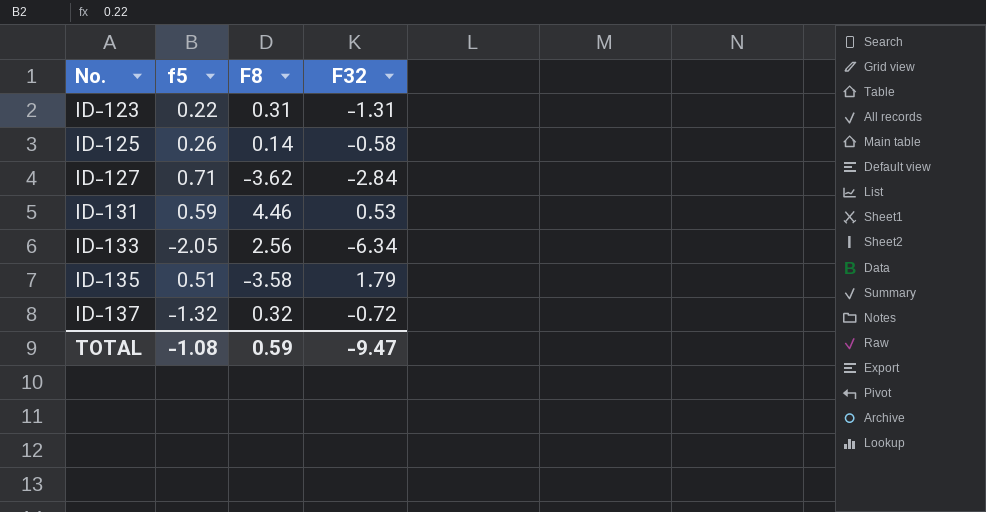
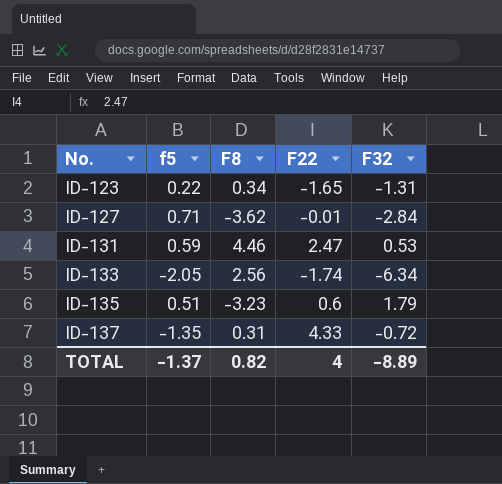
column F22 | position: none -> 4
row ID-125: 0.26 | 0.14 | -0.58 -> none
ID-123 | F8: 0.31 -> 0.34
ID-135 | F8: -3.58 -> -3.23
ID-137 | f5: -1.32 -> -1.35
ID-137 | F8: 0.32 -> 0.31
TOTAL | f5: -1.08 -> -1.37
TOTAL | F8: 0.59 -> 0.82
TOTAL | F32: -9.47 -> -8.89

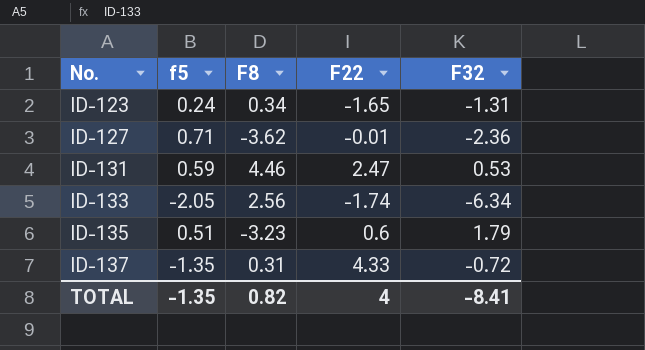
ID-123 | f5: 0.22 -> 0.24
ID-127 | F32: -2.84 -> -2.36
TOTAL | f5: -1.37 -> -1.35
TOTAL | F32: -8.89 -> -8.41

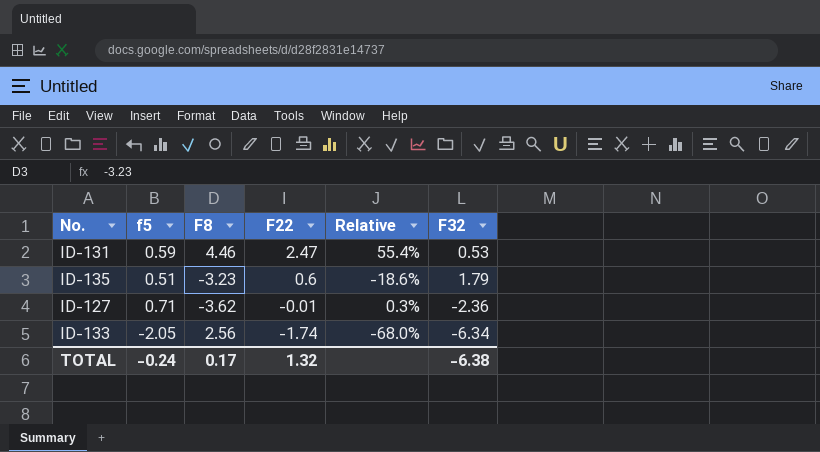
row order: No. ascending -> F22 descending
column Relative | formula: none -> [F22] / [F8]
row ID-123: 0.24 | 0.34 | -1.65 | -1.31 -> none
row ID-137: -1.35 | 0.31 | 4.33 | -0.72 -> none
TOTAL | f5: -1.35 -> -0.24
TOTAL | F8: 0.82 -> 0.17
TOTAL | F22: 4 -> 1.32
TOTAL | F32: -8.41 -> -6.38

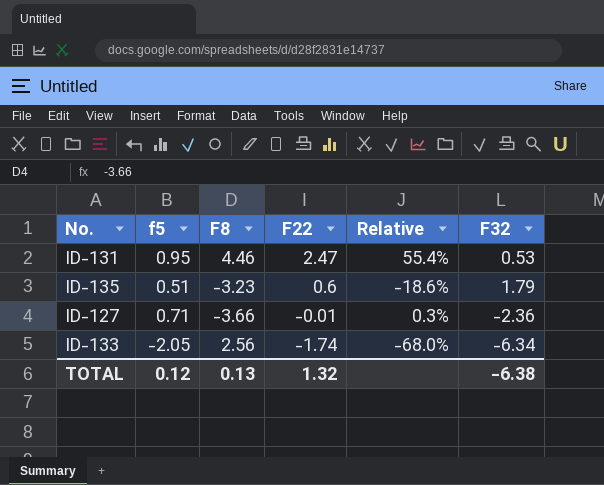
ID-131 | f5: 0.59 -> 0.95
ID-127 | F8: -3.62 -> -3.66
TOTAL | f5: -0.24 -> 0.12
TOTAL | F8: 0.17 -> 0.13

